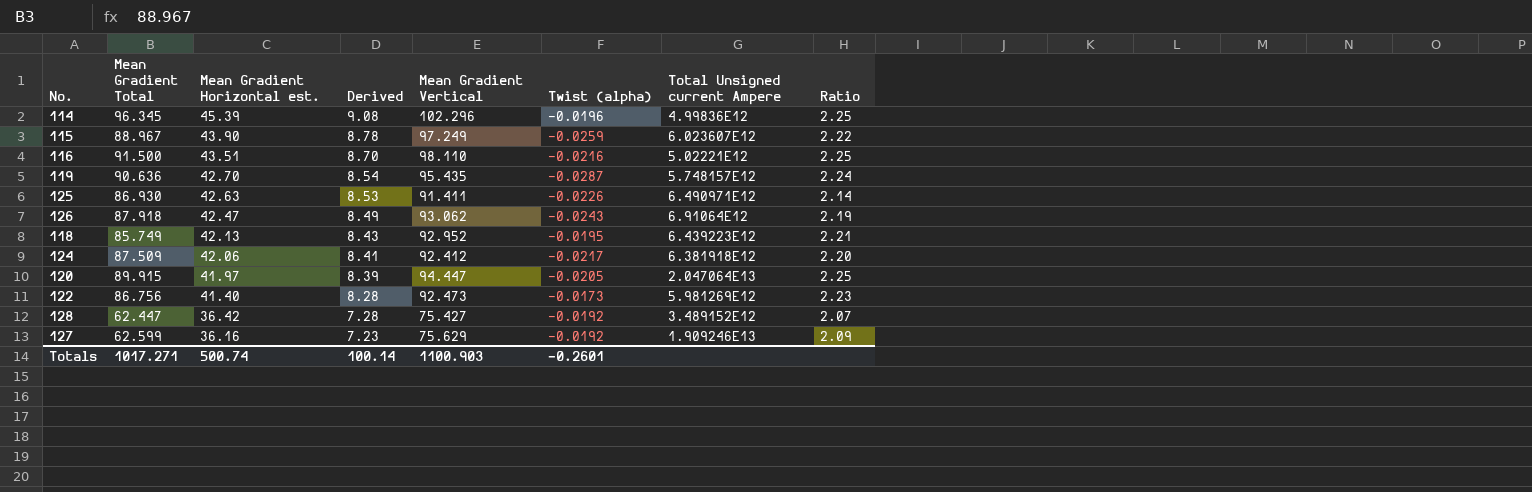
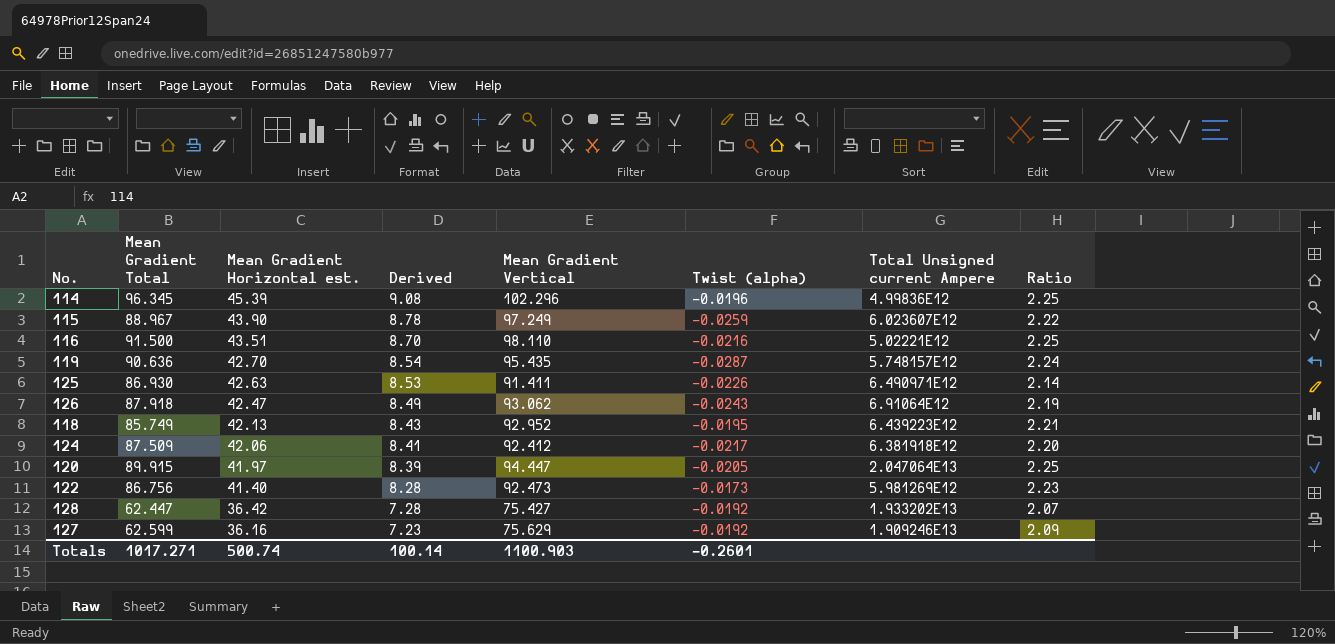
128 | Total Unsigned current Ampere: 3.489152E12 -> 1.933202E13

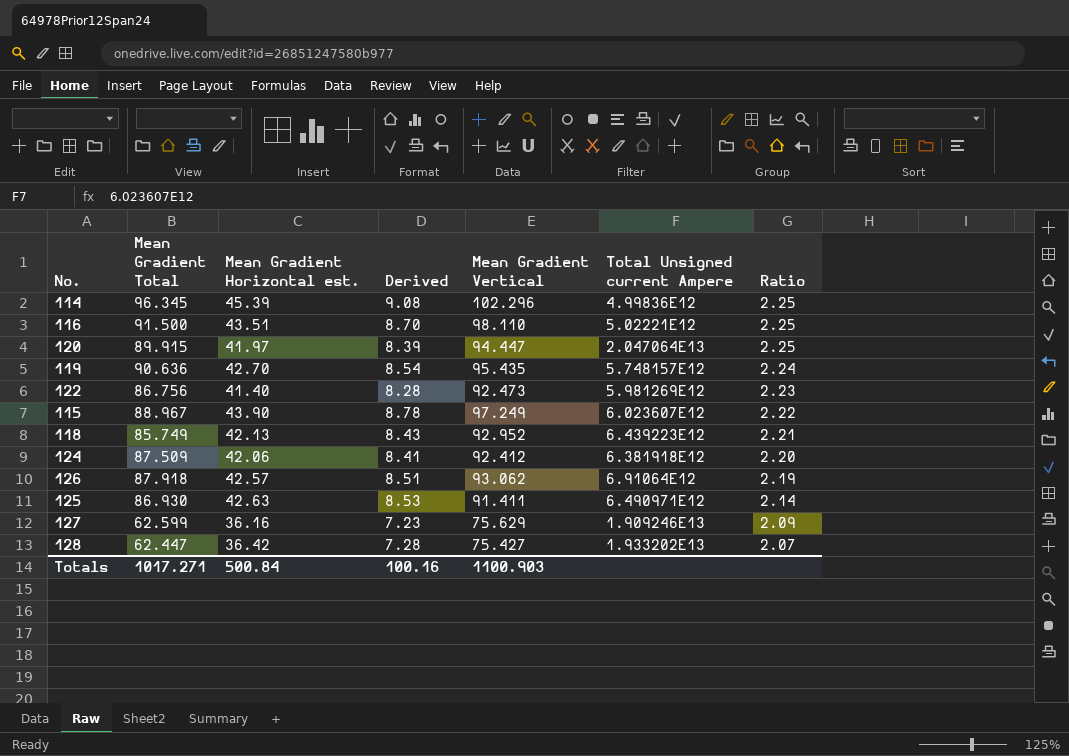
row order: Mean Gradient Horizontal est. descending -> Ratio descending
column Twist (alpha) | position: 6 -> none
126 | Mean Gradient Horizontal est.: 42.47 -> 42.57
126 | Derived: 8.49 -> 8.51
Totals | Mean Gradient Horizontal est.: 500.74 -> 500.84
Totals | Derived: 100.14 -> 100.16

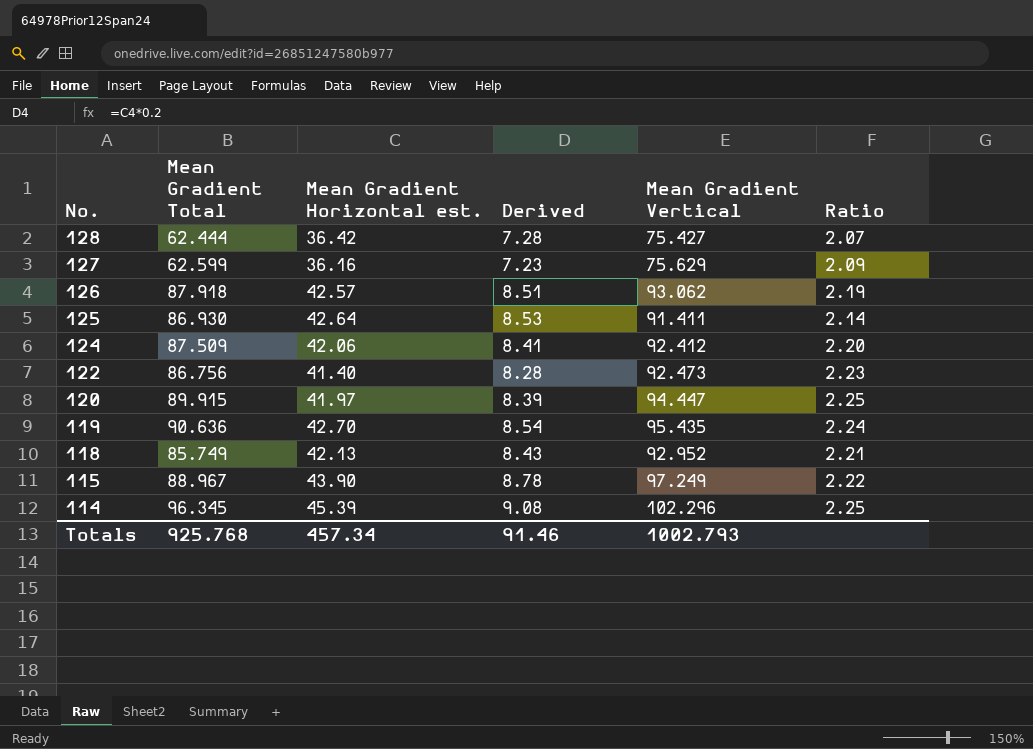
row order: Ratio descending -> No. descending
column Total Unsigned current Ampere | position: 6 -> none
row 116: 91.500 | 43.51 | 8.70 | 98.110 | 5.02221E12 | 2.25 -> none
128 | Mean Gradient Total: 62.447 -> 62.444
125 | Mean Gradient Horizontal est.: 42.63 -> 42.64
Totals | Mean Gradient Total: 1017.271 -> 925.768
Totals | Mean Gradient Horizontal est.: 500.84 -> 457.34
Totals | Derived: 100.16 -> 91.46
Totals | Mean Gradient Vertical: 1100.903 -> 1002.793

